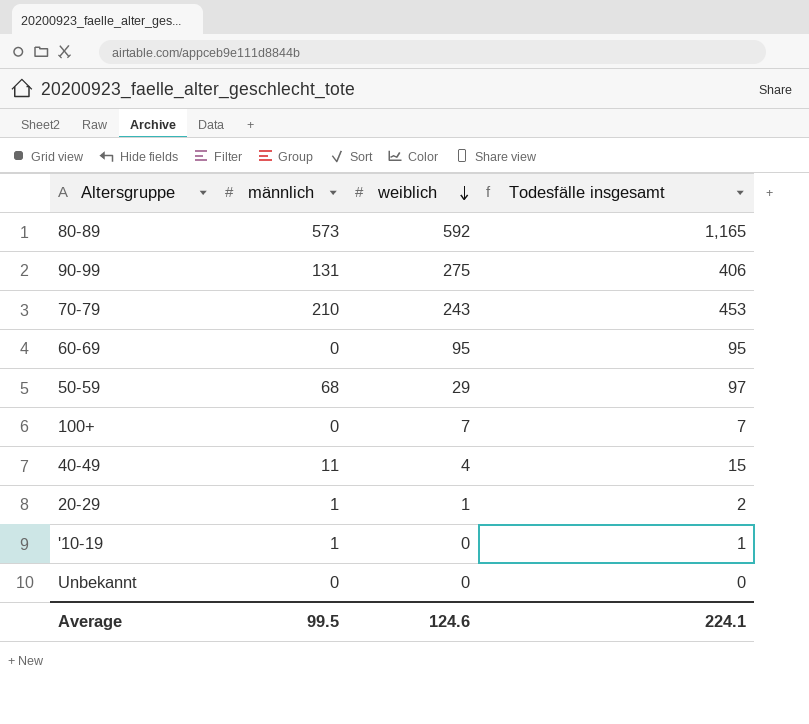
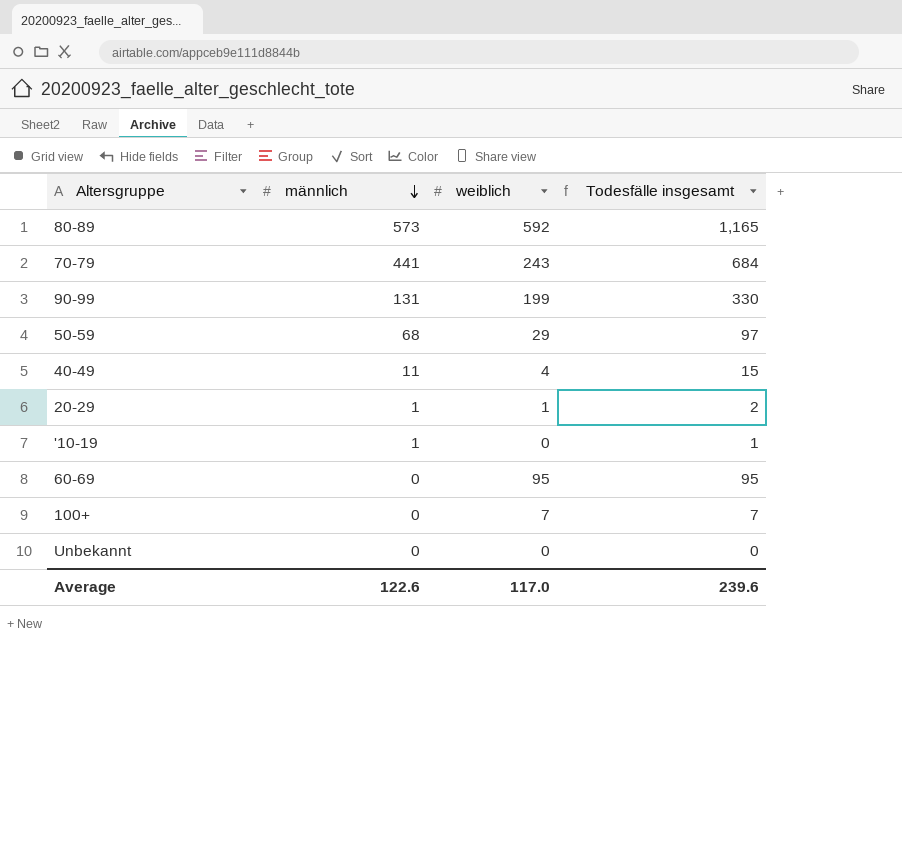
row order: weiblich descending -> männlich descending
70-79 | männlich: 210 -> 441
70-79 | Todesfälle insgesamt: 453 -> 684
90-99 | weiblich: 275 -> 199
90-99 | Todesfälle insgesamt: 406 -> 330
Average | männlich: 99.5 -> 122.6
Average | weiblich: 124.6 -> 117.0
Average | Todesfälle insgesamt: 224.1 -> 239.6

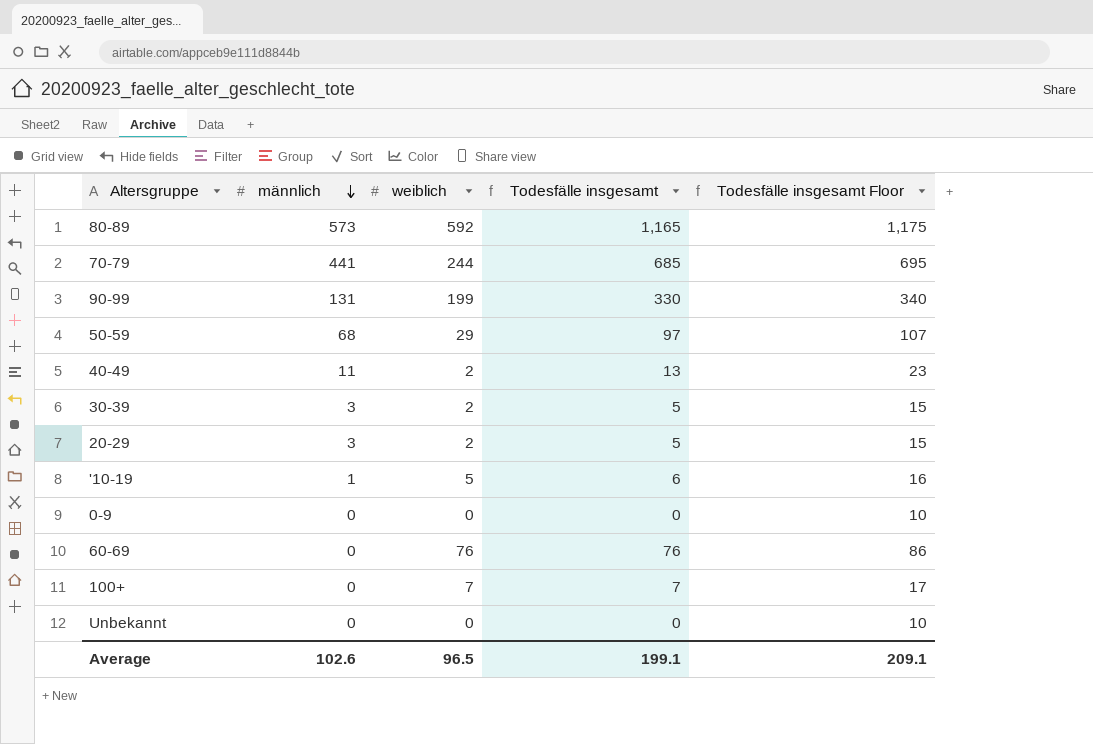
column Todesfälle insgesamt Floor | formula: none -> [Todesfälle insgesamt] + 10
70-79 | weiblich: 243 -> 244
70-79 | Todesfälle insgesamt: 684 -> 685
40-49 | weiblich: 4 -> 2
40-49 | Todesfälle insgesamt: 15 -> 13
row 30-39: none -> 3 | 2 | 5 | 15
20-29 | männlich: 1 -> 3
20-29 | weiblich: 1 -> 2
20-29 | Todesfälle insgesamt: 2 -> 5
'10-19 | weiblich: 0 -> 5
'10-19 | Todesfälle insgesamt: 1 -> 6
row 0-9: none -> 0 | 0 | 0 | 10
60-69 | weiblich: 95 -> 76
60-69 | Todesfälle insgesamt: 95 -> 76
Average | männlich: 122.6 -> 102.6
Average | weiblich: 117.0 -> 96.5
Average | Todesfälle insgesamt: 239.6 -> 199.1

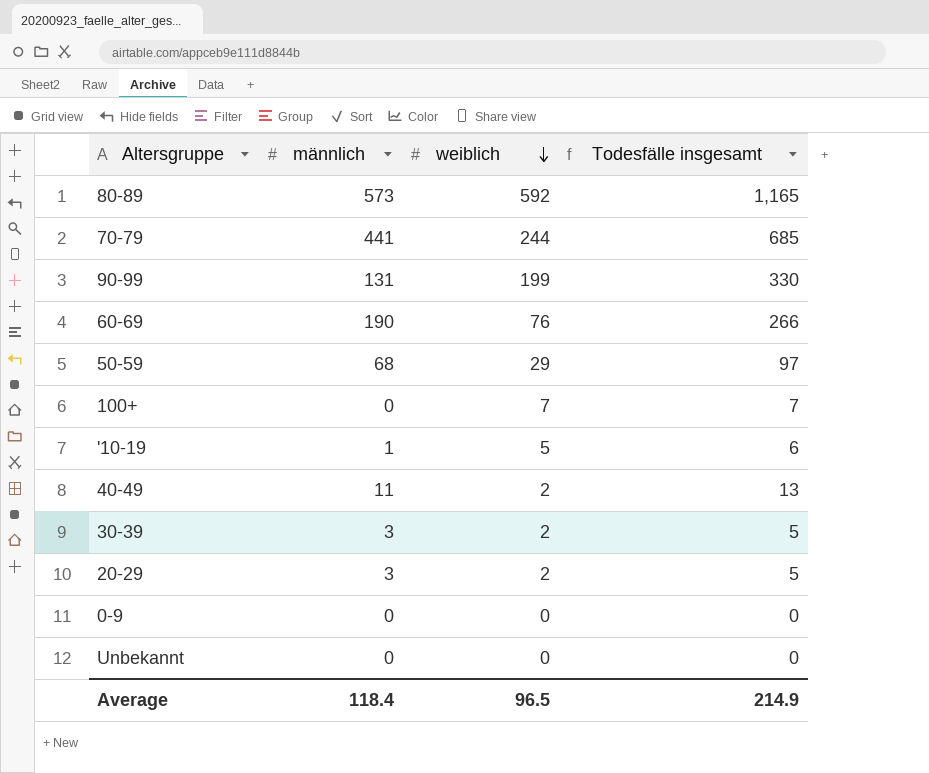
row order: männlich descending -> weiblich descending
column Todesfälle insgesamt Floor | formula: [Todesfälle insgesamt] + 10 -> none
60-69 | männlich: 0 -> 190
60-69 | Todesfälle insgesamt: 76 -> 266
Average | männlich: 102.6 -> 118.4
Average | Todesfälle insgesamt: 199.1 -> 214.9

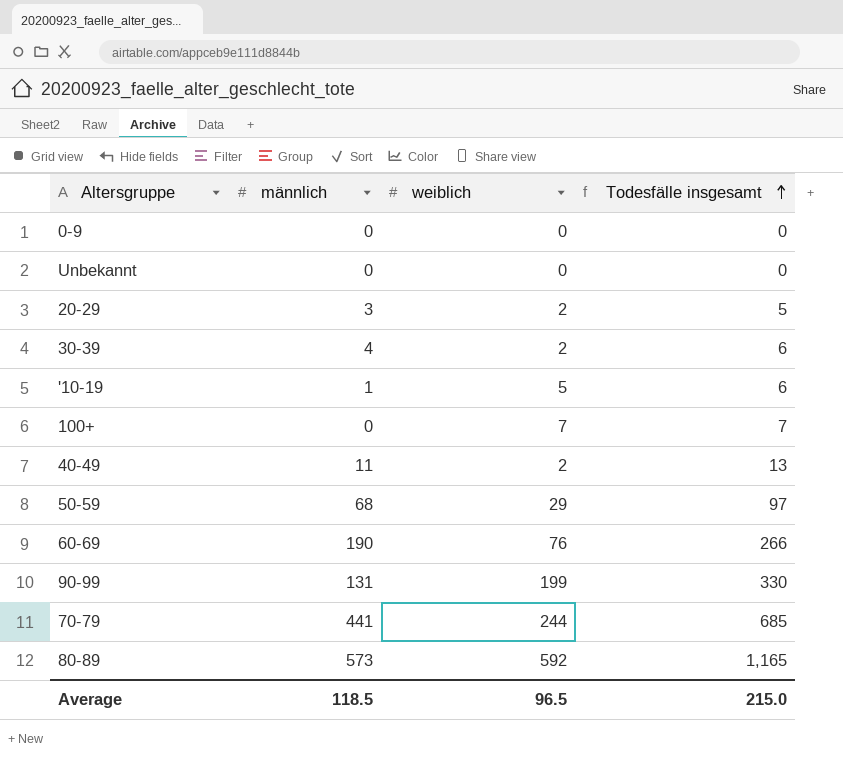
row order: weiblich descending -> Todesfälle insgesamt ascending
30-39 | männlich: 3 -> 4
30-39 | Todesfälle insgesamt: 5 -> 6
Average | männlich: 118.4 -> 118.5
Average | Todesfälle insgesamt: 214.9 -> 215.0

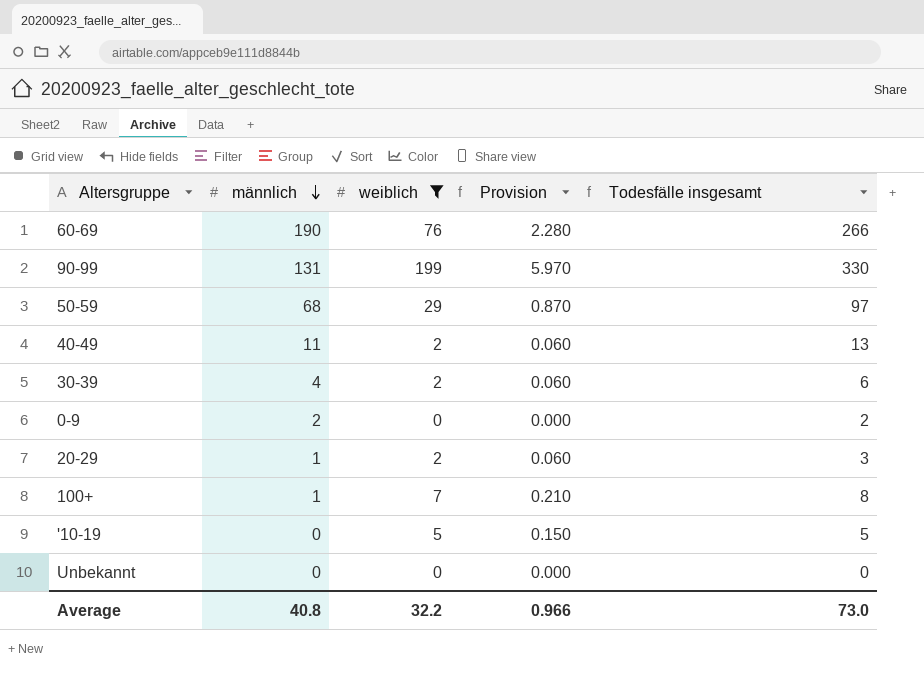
filter: none -> weiblich <= 199
row order: Todesfälle insgesamt ascending -> männlich descending
column Provision | formula: none -> [weiblich] * 0.03
0-9 | männlich: 0 -> 2
0-9 | Todesfälle insgesamt: 0 -> 2
20-29 | männlich: 3 -> 1
20-29 | Todesfälle insgesamt: 5 -> 3
100+ | männlich: 0 -> 1
100+ | Todesfälle insgesamt: 7 -> 8
'10-19 | männlich: 1 -> 0
'10-19 | Todesfälle insgesamt: 6 -> 5
Average | männlich: 118.5 -> 40.8
Average | weiblich: 96.5 -> 32.2
Average | Todesfälle insgesamt: 215.0 -> 73.0

